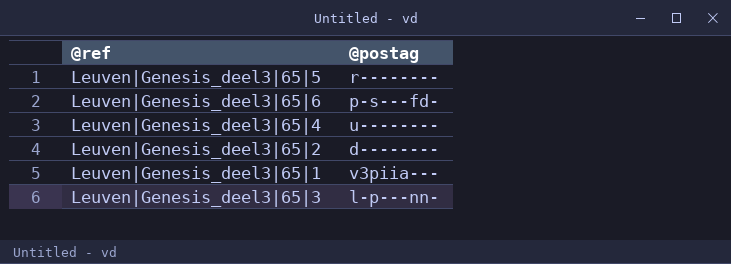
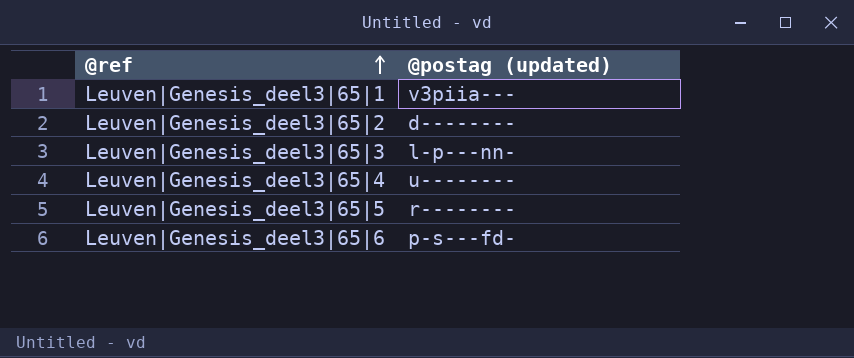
row order: none -> @ref ascending
column name: @postag -> @postag (updated)

